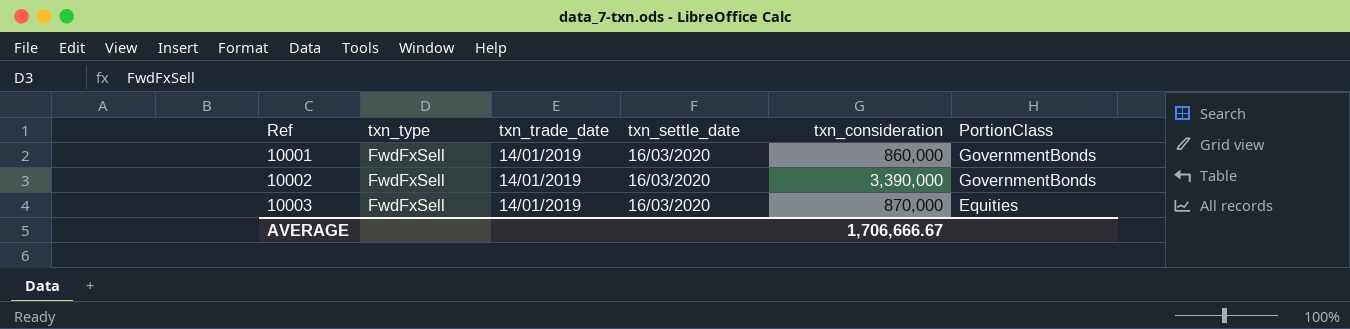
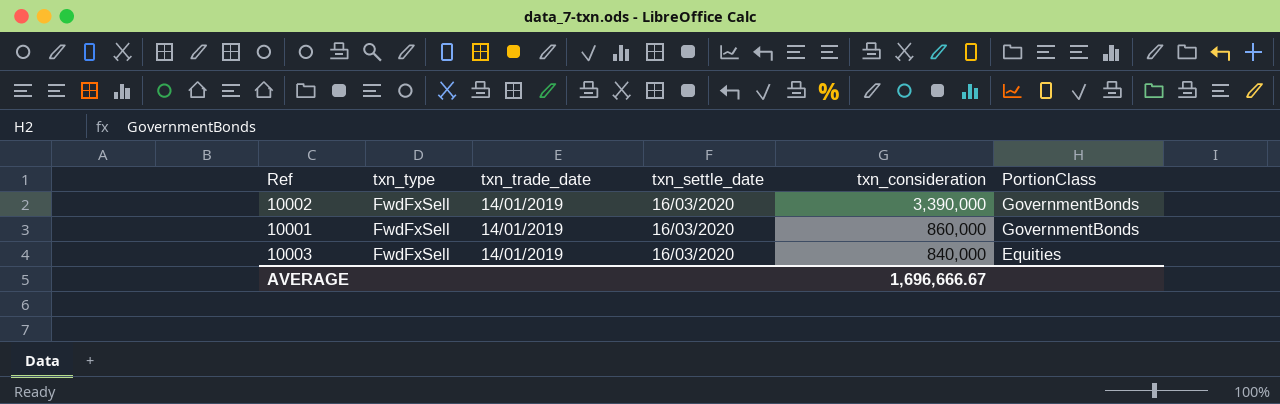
row order: Ref ascending -> txn_consideration descending
10003 | txn_consideration: 870,000 -> 840,000
AVERAGE | txn_consideration: 1,706,666.67 -> 1,696,666.67

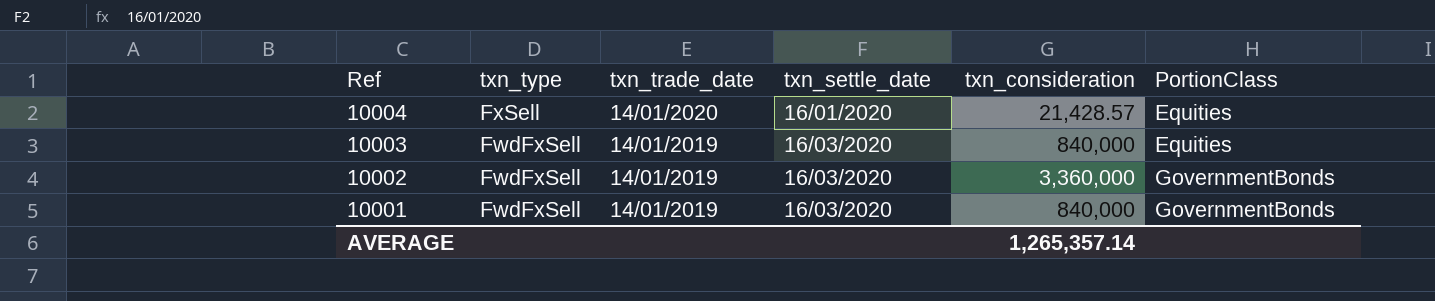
row order: txn_consideration descending -> Ref descending
row 10004: none -> FxSell | 14/01/2020 | 16/01/2020 | 21,428.57 | Equities
10002 | txn_consideration: 3,390,000 -> 3,360,000
10001 | txn_consideration: 860,000 -> 840,000
AVERAGE | txn_consideration: 1,696,666.67 -> 1,265,357.14

